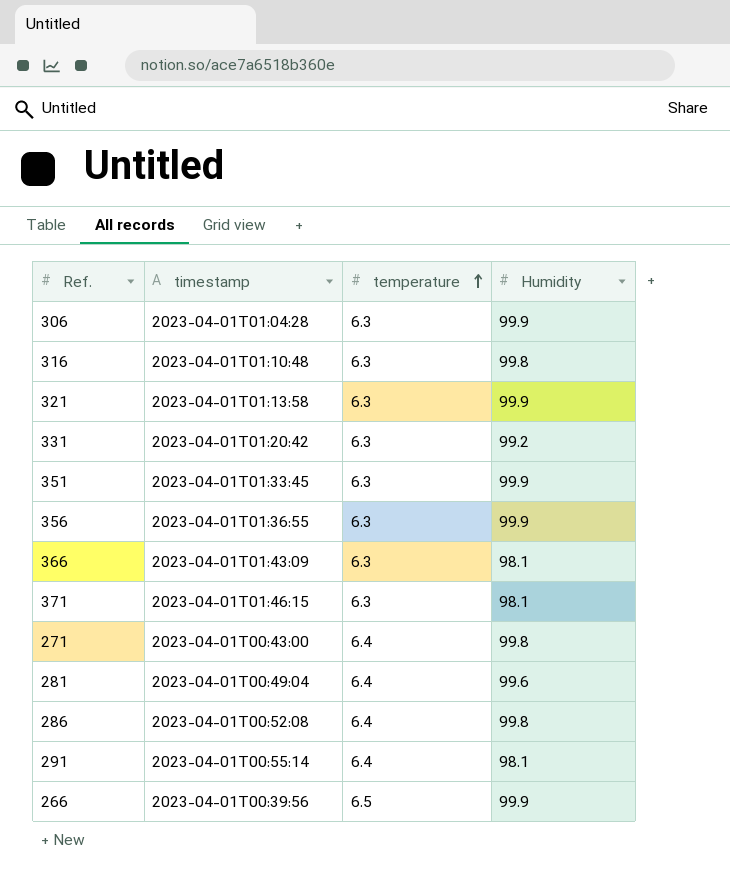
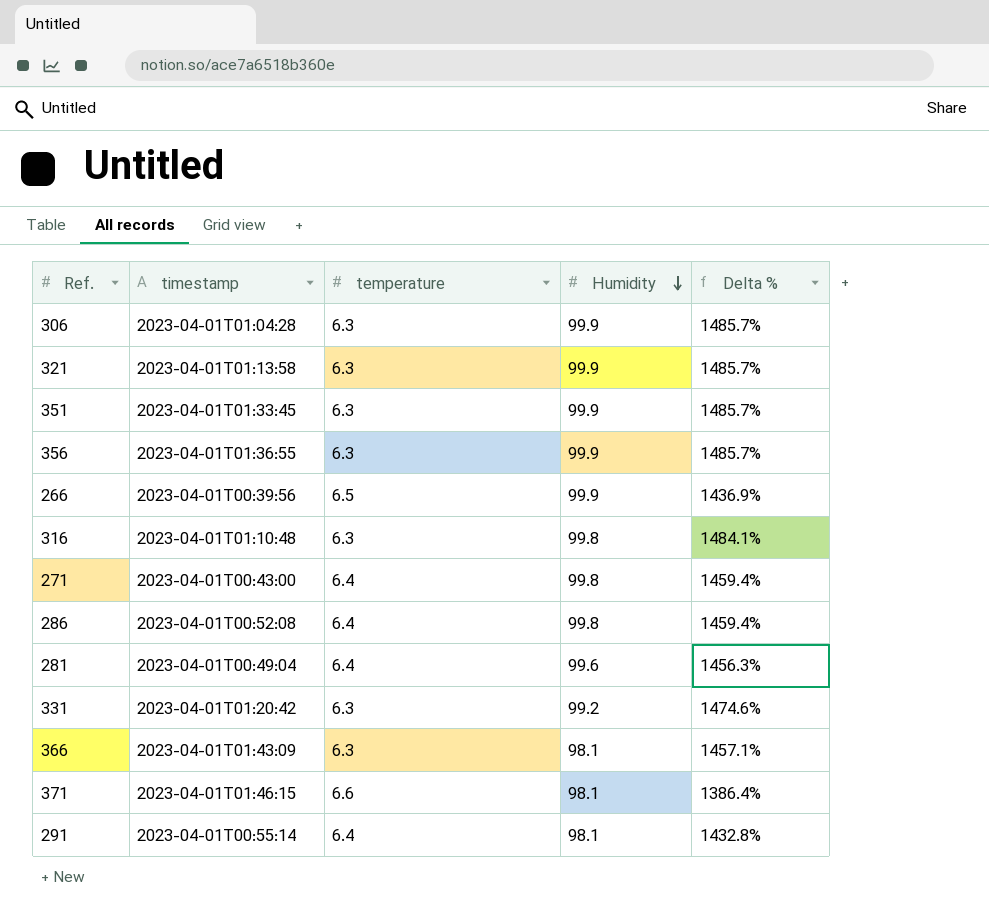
row order: temperature ascending -> Humidity descending
column Delta % | formula: none -> ([Humidity] - [temperature]) / [temperature]
371 | temperature: 6.3 -> 6.6

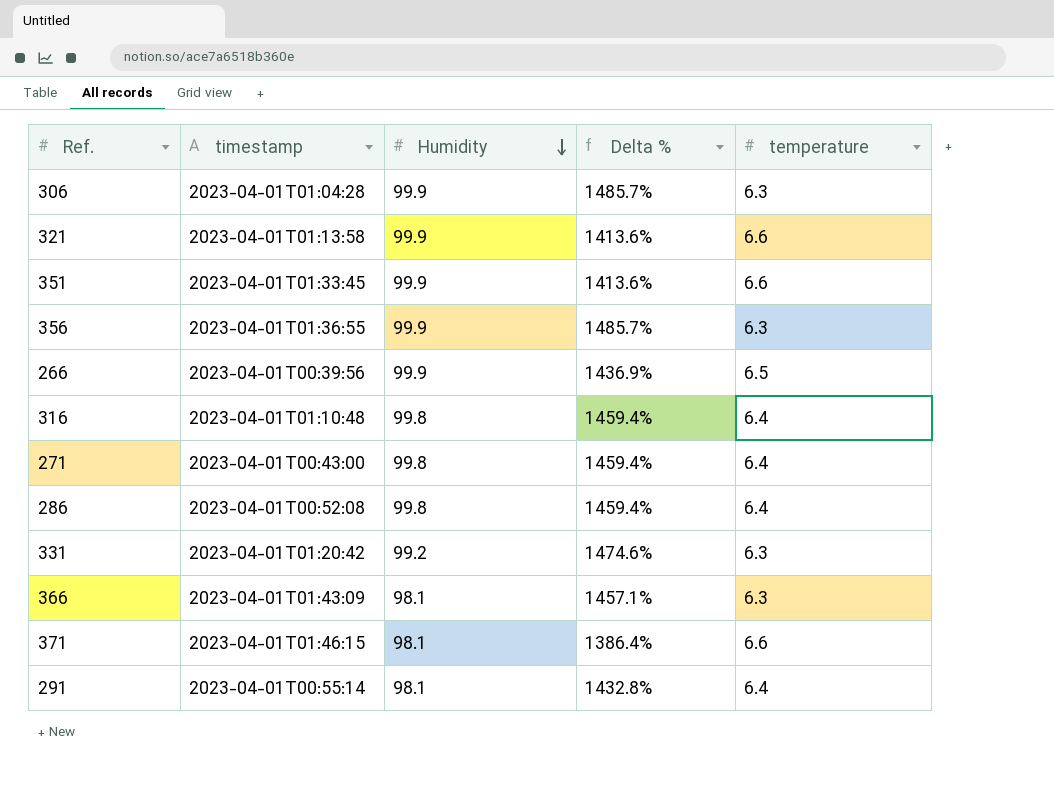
column temperature | position: 3 -> 5
row 281: 2023-04-01T00:49:04 | 6.4 | 99.6 | 1456.3% -> none
321 | Delta %: 1485.7% -> 1413.6%
321 | temperature: 6.3 -> 6.6
351 | Delta %: 1485.7% -> 1413.6%
351 | temperature: 6.3 -> 6.6
316 | Delta %: 1484.1% -> 1459.4%
316 | temperature: 6.3 -> 6.4

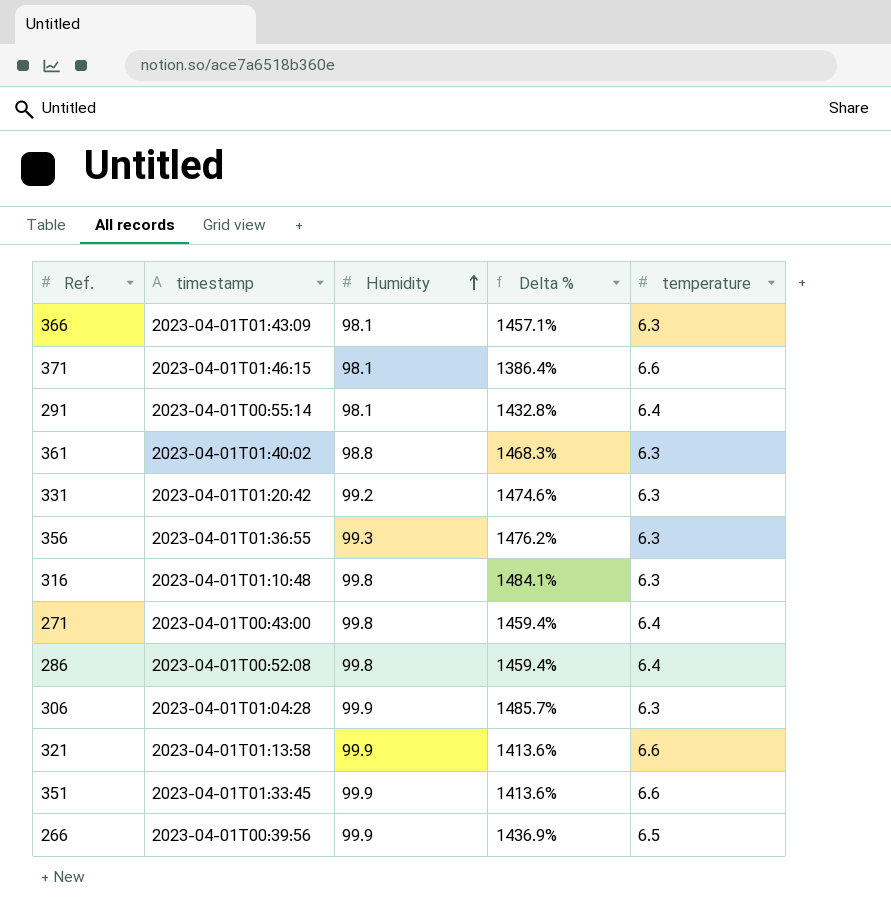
row order: Humidity descending -> Humidity ascending
row 361: none -> 2023-04-01T01:40:02 | 98.8 | 1468.3% | 6.3
356 | Humidity: 99.9 -> 99.3
356 | Delta %: 1485.7% -> 1476.2%
316 | Delta %: 1459.4% -> 1484.1%
316 | temperature: 6.4 -> 6.3

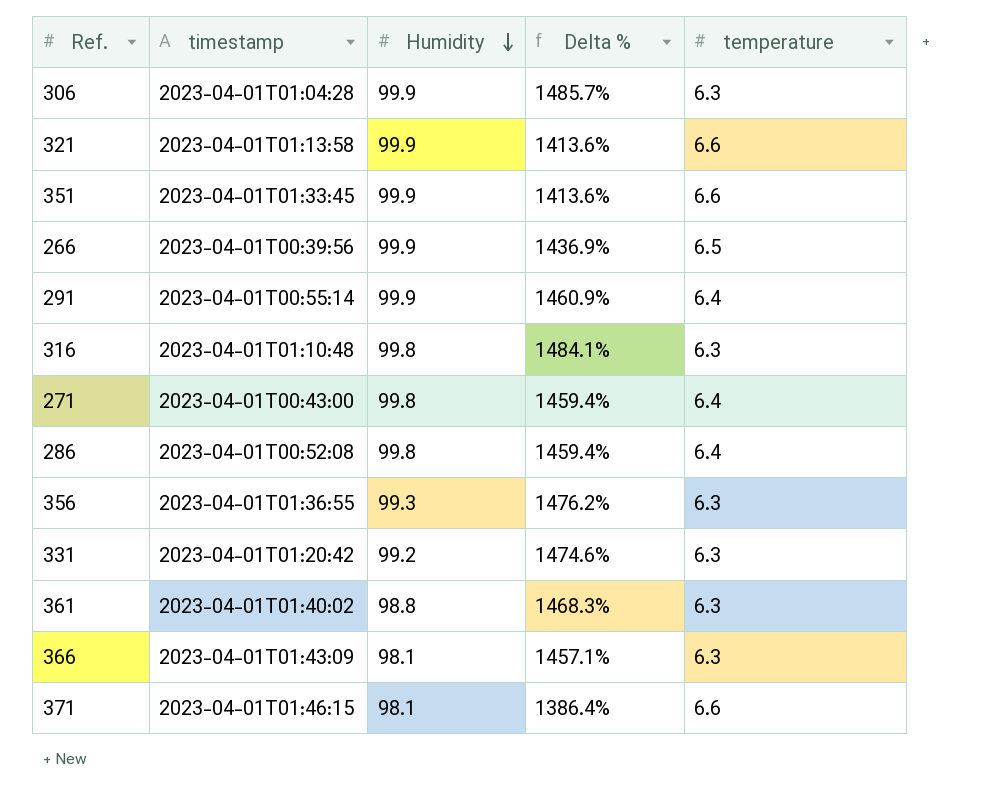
row order: Humidity ascending -> Humidity descending
291 | Humidity: 98.1 -> 99.9
291 | Delta %: 1432.8% -> 1460.9%

